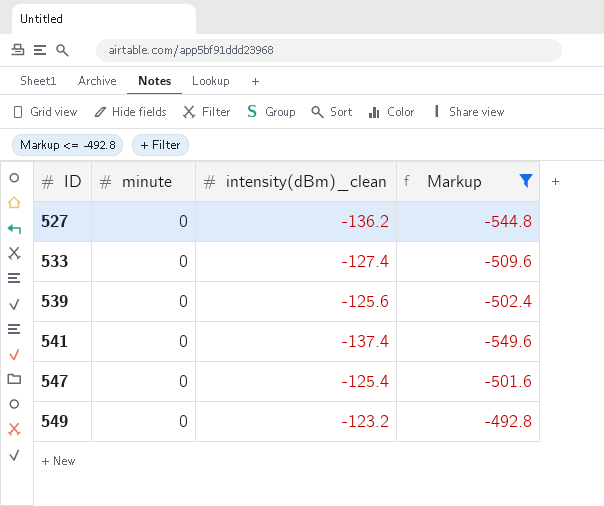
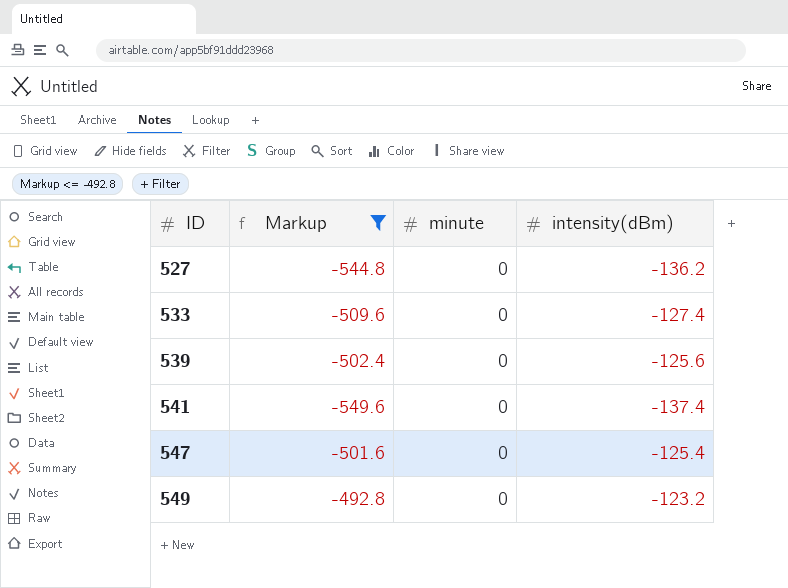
column Markup | position: 4 -> 2
column name: intensity(dBm)_clean -> intensity(dBm)

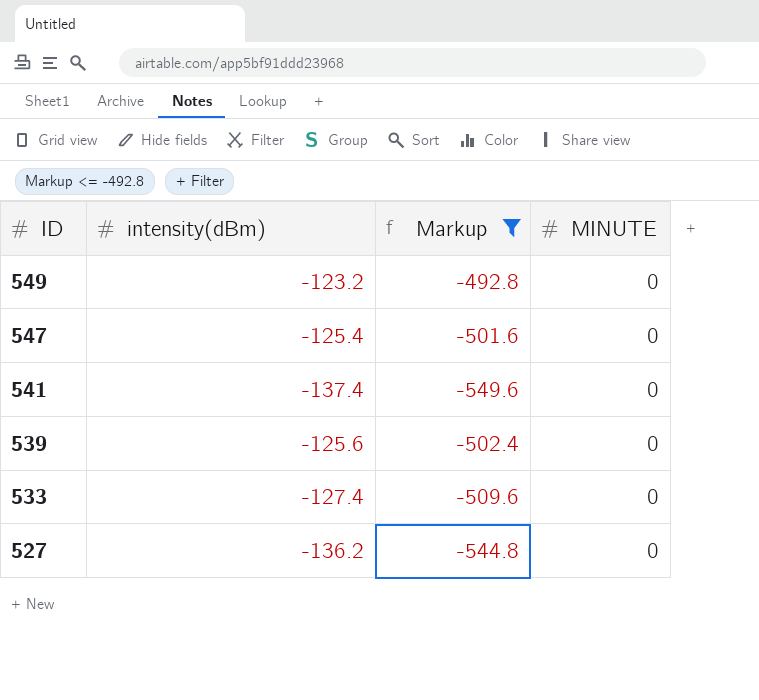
row order: ID ascending -> ID descending
column intensity(dBm) | position: 4 -> 2
column name: minute -> MINUTE

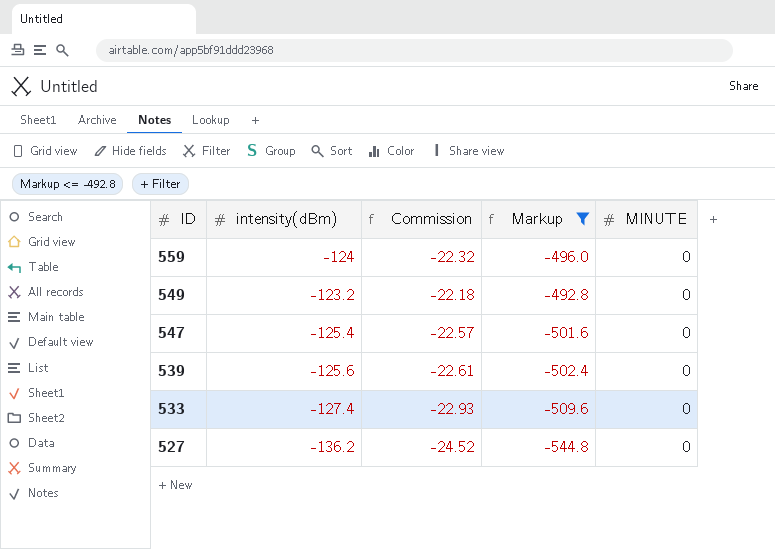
column Commission | formula: none -> [intensity(dBm)] * 0.18
row 541: -137.4 | -549.6 | 0 -> none
row 559: none -> -124 | -22.32 | -496.0 | 0

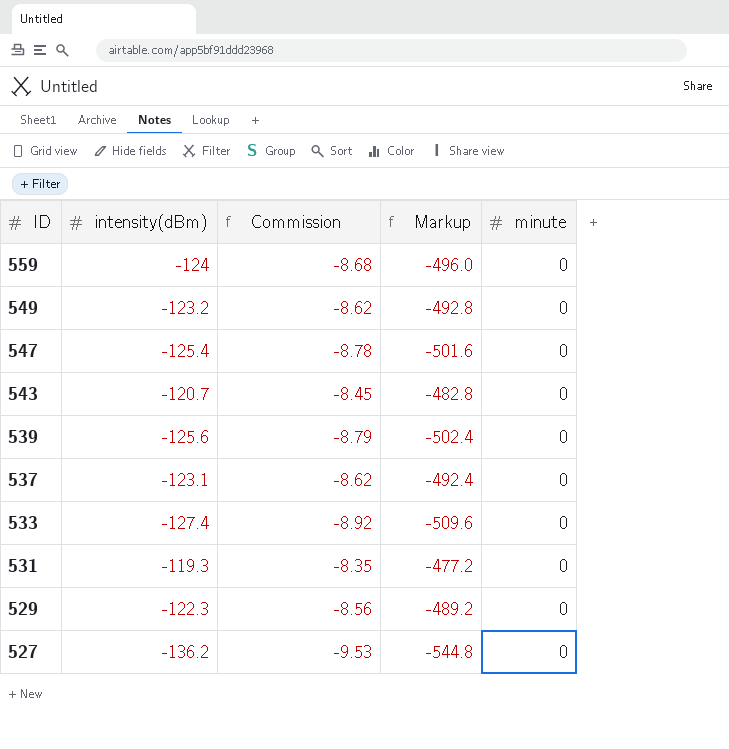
filter: Markup <= -492.8 -> none
column Commission | formula: [intensity(dBm)] * 0.18 -> [intensity(dBm)] * 0.07
column name: MINUTE -> minute

